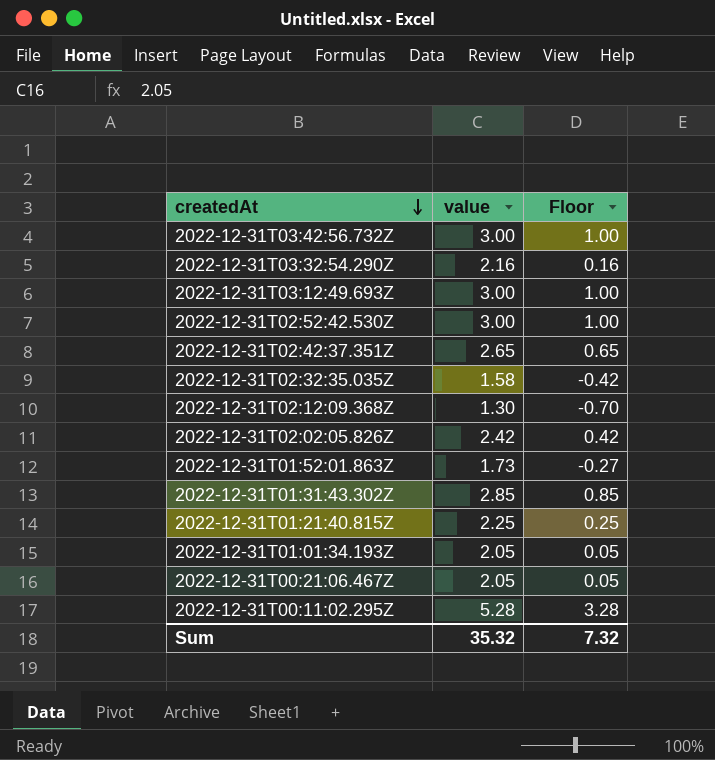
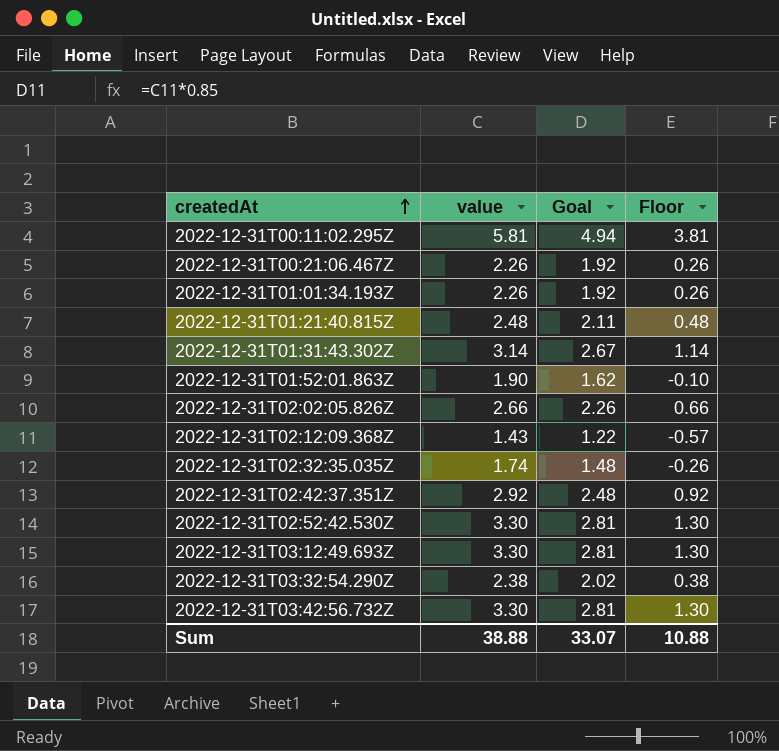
row order: createdAt descending -> createdAt ascending
column Goal | formula: none -> [value] * 0.85
2022-12-31T00:11:02.295Z | value: 5.28 -> 5.81
2022-12-31T00:11:02.295Z | Floor: 3.28 -> 3.81
2022-12-31T00:21:06.467Z | value: 2.05 -> 2.26
2022-12-31T00:21:06.467Z | Floor: 0.05 -> 0.26
2022-12-31T01:01:34.193Z | value: 2.05 -> 2.26
2022-12-31T01:01:34.193Z | Floor: 0.05 -> 0.26
2022-12-31T01:21:40.815Z | value: 2.25 -> 2.48
2022-12-31T01:21:40.815Z | Floor: 0.25 -> 0.48
2022-12-31T01:31:43.302Z | value: 2.85 -> 3.14
2022-12-31T01:31:43.302Z | Floor: 0.85 -> 1.14
2022-12-31T01:52:01.863Z | value: 1.73 -> 1.90
2022-12-31T01:52:01.863Z | Floor: -0.27 -> -0.10
2022-12-31T02:02:05.826Z | value: 2.42 -> 2.66
2022-12-31T02:02:05.826Z | Floor: 0.42 -> 0.66
2022-12-31T02:12:09.368Z | value: 1.30 -> 1.43
2022-12-31T02:12:09.368Z | Floor: -0.70 -> -0.57
2022-12-31T02:32:35.035Z | value: 1.58 -> 1.74
2022-12-31T02:32:35.035Z | Floor: -0.42 -> -0.26
2022-12-31T02:42:37.351Z | value: 2.65 -> 2.92
2022-12-31T02:42:37.351Z | Floor: 0.65 -> 0.92
2022-12-31T02:52:42.530Z | value: 3.00 -> 3.30
2022-12-31T02:52:42.530Z | Floor: 1.00 -> 1.30
2022-12-31T03:12:49.693Z | value: 3.00 -> 3.30
2022-12-31T03:12:49.693Z | Floor: 1.00 -> 1.30
2022-12-31T03:32:54.290Z | value: 2.16 -> 2.38
2022-12-31T03:32:54.290Z | Floor: 0.16 -> 0.38
2022-12-31T03:42:56.732Z | value: 3.00 -> 3.30
2022-12-31T03:42:56.732Z | Floor: 1.00 -> 1.30
Sum | value: 35.32 -> 38.88
Sum | Floor: 7.32 -> 10.88

